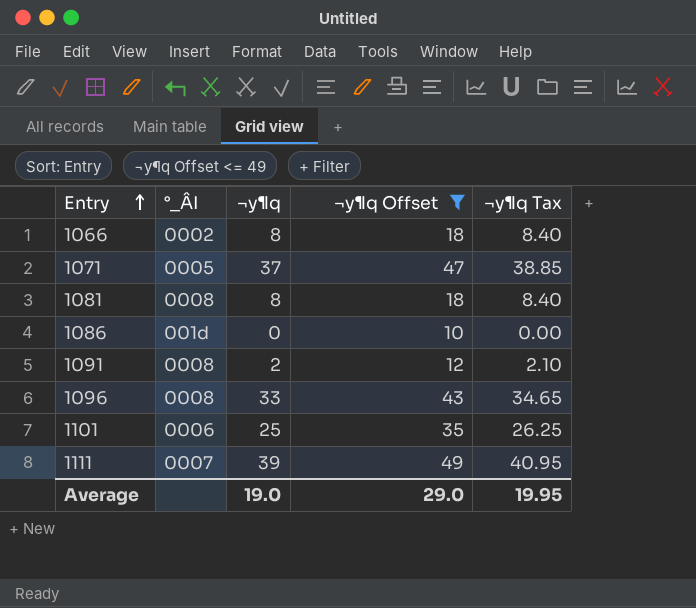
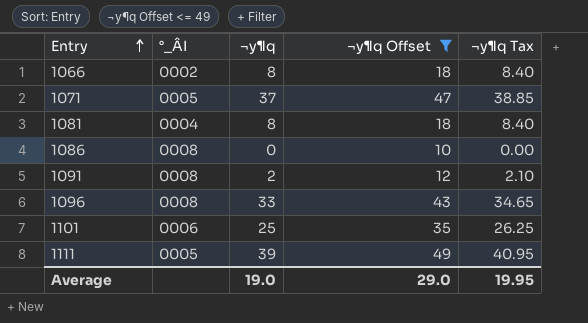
1081 | °_ÂI: 0008 -> 0004
1086 | °_ÂI: 001d -> 0008
1111 | °_ÂI: 0007 -> 0005

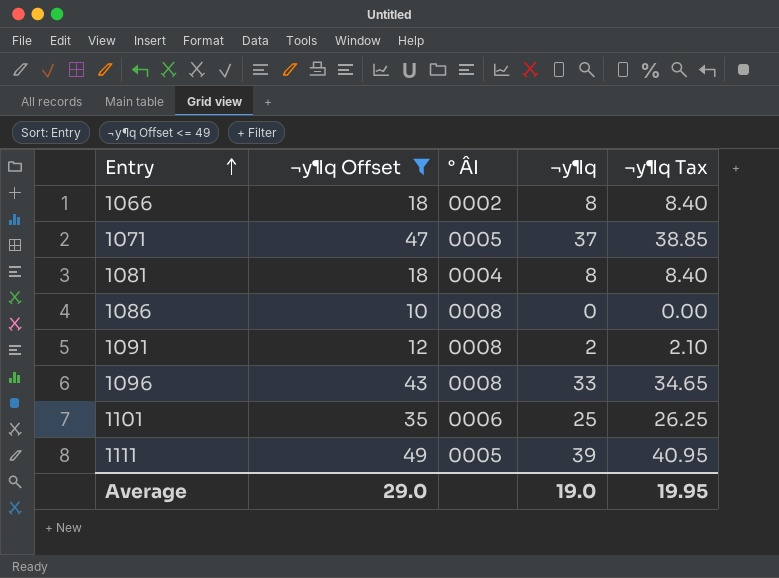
column ¬y¶q Offset | position: 4 -> 2
column name: °_ÂI -> ° ÂI

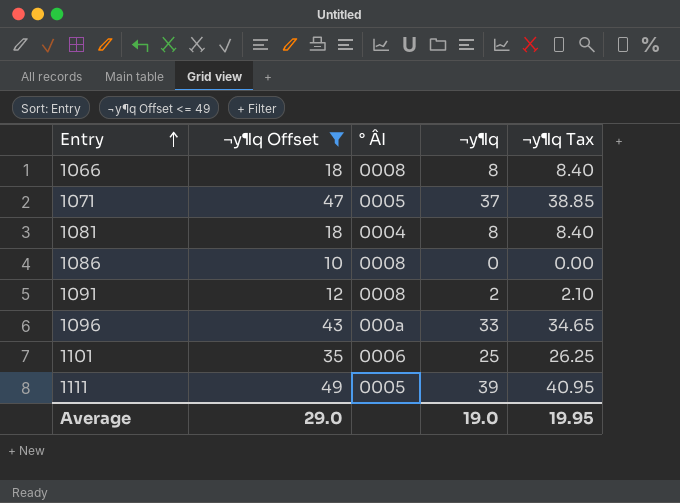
1066 | ° ÂI: 0002 -> 0008
1096 | ° ÂI: 0008 -> 000a

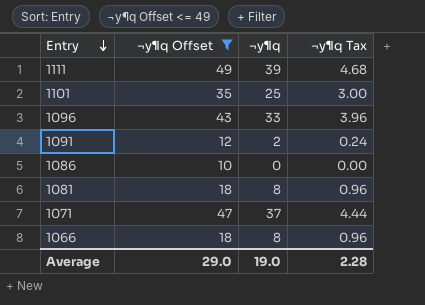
row order: Entry ascending -> Entry descending
column ° ÂI | position: 3 -> none
column ¬y¶q Tax | formula: [¬y¶q] * 1.05 -> [¬y¶q] * 0.12
Average | ¬y¶q Tax: 19.95 -> 2.28

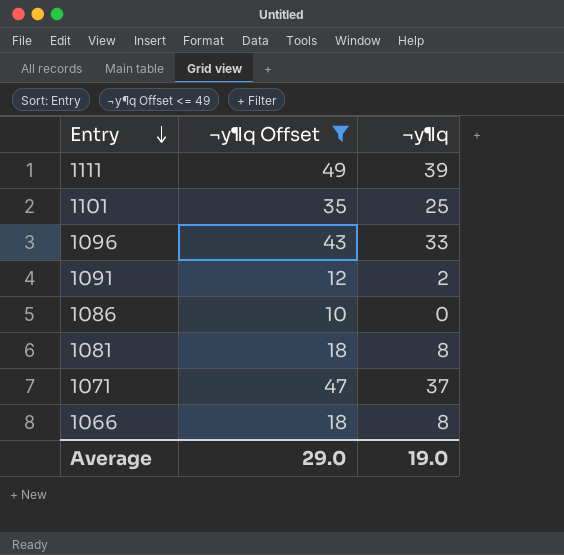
column ¬y¶q Tax | formula: [¬y¶q] * 0.12 -> none

